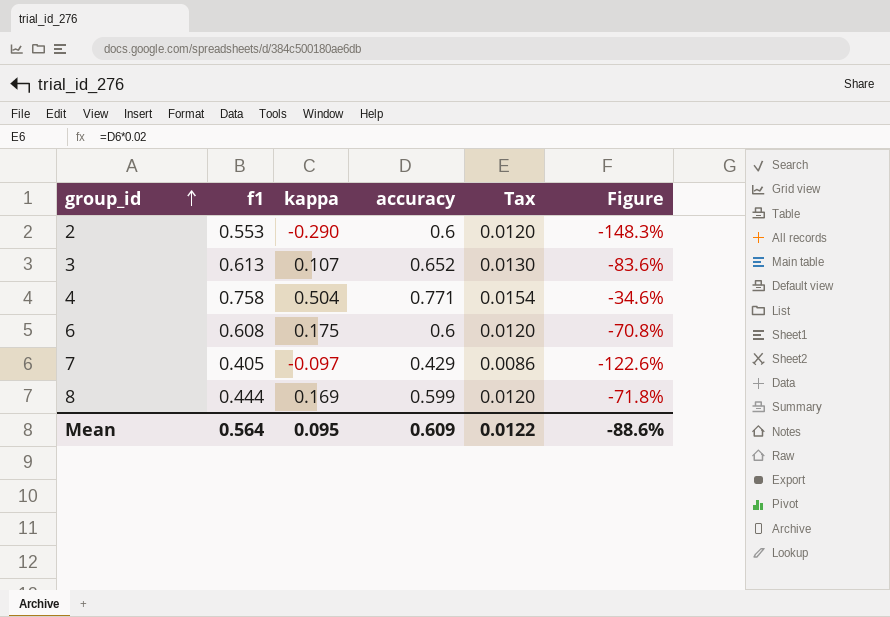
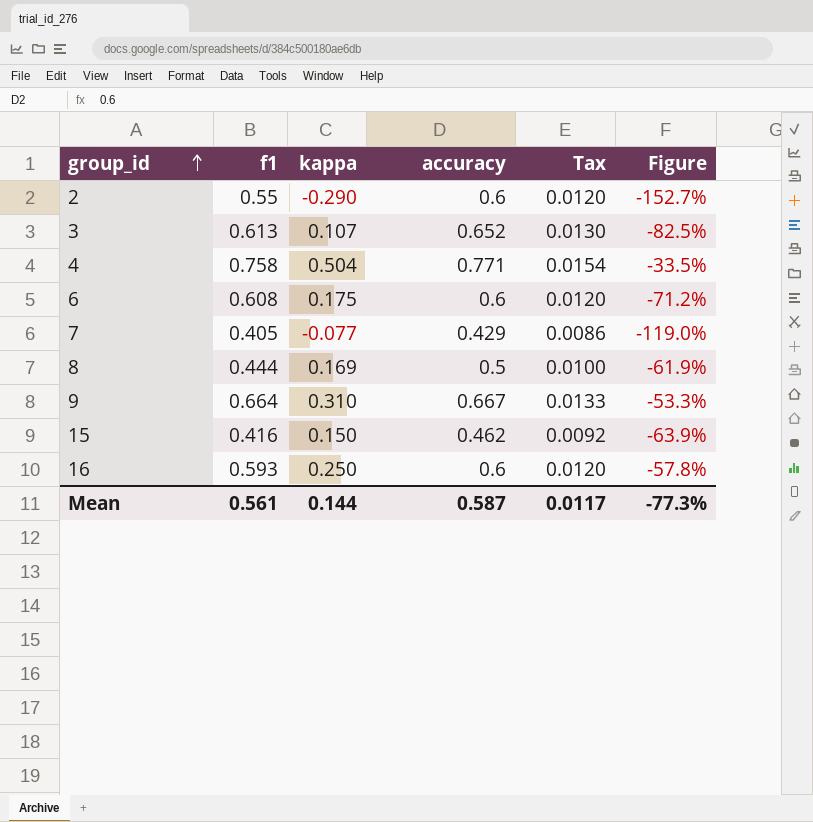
column Figure | formula: ([kappa] - [accuracy]) / [accuracy] -> ([kappa] - [f1]) / [f1]
2 | f1: 0.553 -> 0.55
7 | kappa: -0.097 -> -0.077
8 | accuracy: 0.599 -> 0.5
8 | Tax: 0.0120 -> 0.0100
row 9: none -> 0.664 | 0.310 | 0.667 | 0.0133 | -53.3%
row 15: none -> 0.416 | 0.150 | 0.462 | 0.0092 | -63.9%
row 16: none -> 0.593 | 0.250 | 0.6 | 0.0120 | -57.8%
Mean | f1: 0.564 -> 0.561
Mean | kappa: 0.095 -> 0.144
Mean | accuracy: 0.609 -> 0.587
Mean | Tax: 0.0122 -> 0.0117
Mean | Figure: -88.6% -> -77.3%

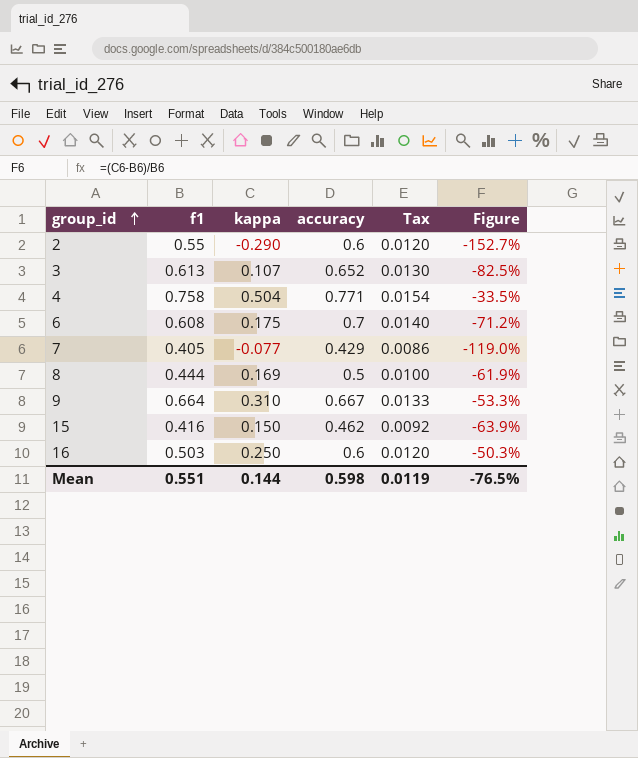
6 | accuracy: 0.6 -> 0.7
6 | Tax: 0.0120 -> 0.0140
16 | f1: 0.593 -> 0.503
16 | Figure: -57.8% -> -50.3%
Mean | f1: 0.561 -> 0.551
Mean | accuracy: 0.587 -> 0.598
Mean | Tax: 0.0117 -> 0.0119
Mean | Figure: -77.3% -> -76.5%

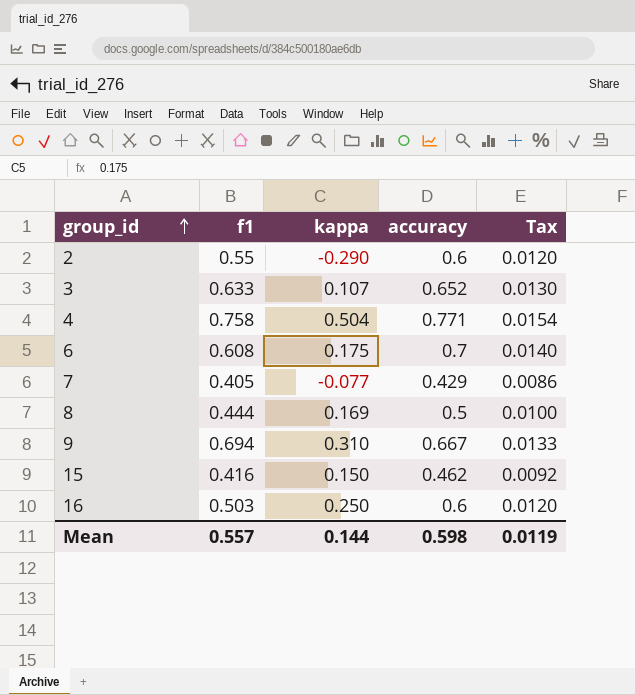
column Figure | formula: ([kappa] - [f1]) / [f1] -> none
3 | f1: 0.613 -> 0.633
9 | f1: 0.664 -> 0.694
Mean | f1: 0.551 -> 0.557

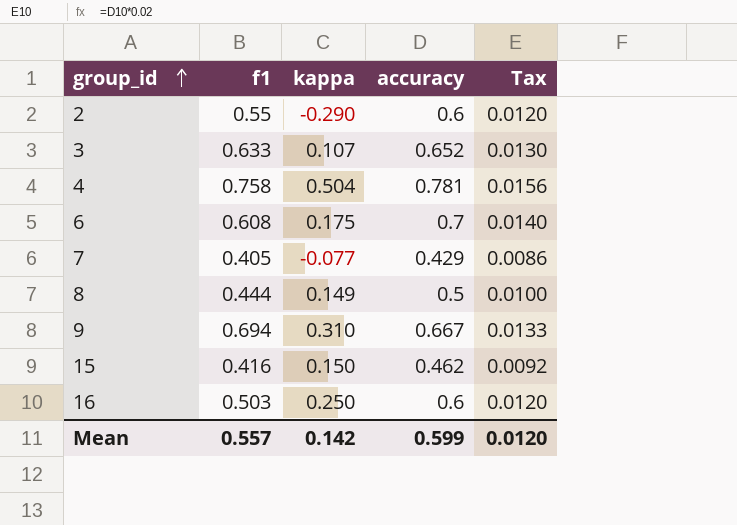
4 | accuracy: 0.771 -> 0.781
4 | Tax: 0.0154 -> 0.0156
8 | kappa: 0.169 -> 0.149
Mean | kappa: 0.144 -> 0.142
Mean | accuracy: 0.598 -> 0.599
Mean | Tax: 0.0119 -> 0.0120

